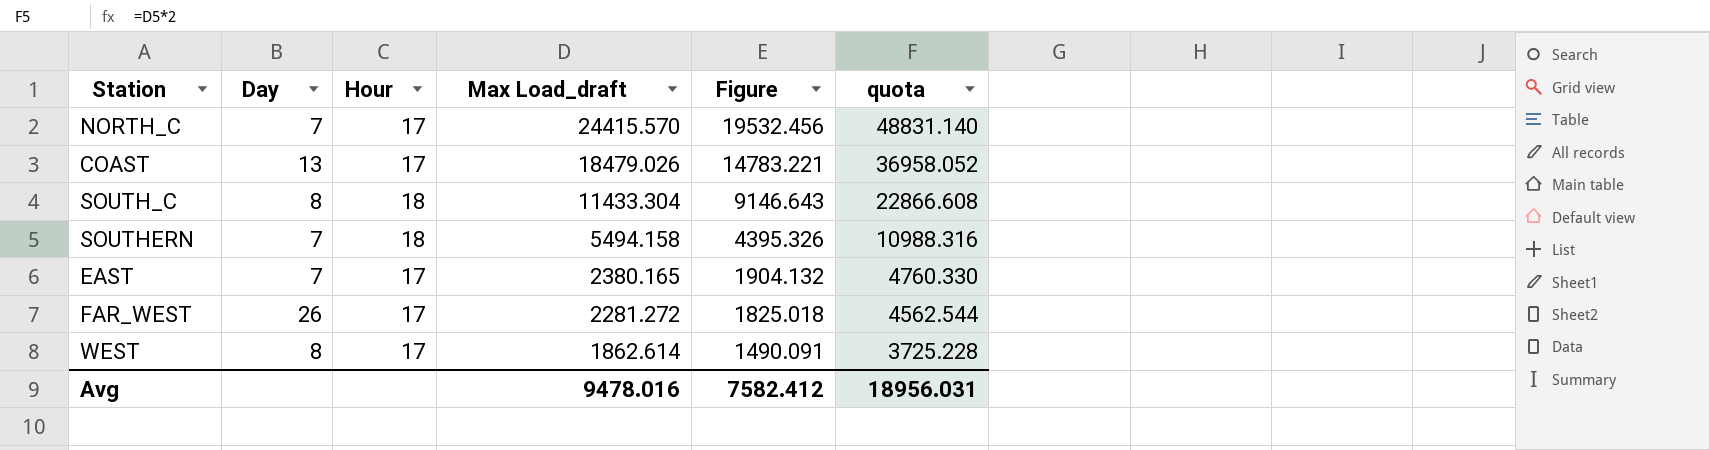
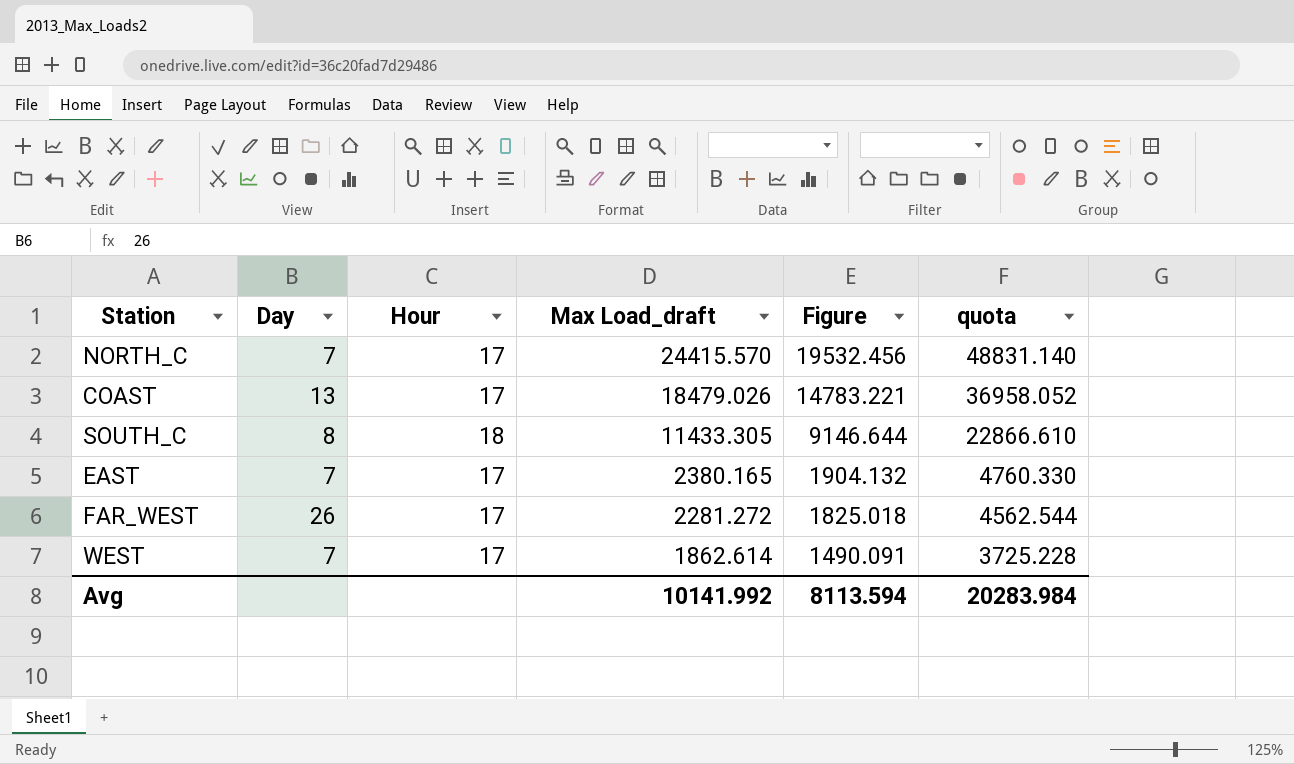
row SOUTHERN: 7 | 18 | 5494.158 | 4395.326 | 10988.316 -> none
SOUTH_C | Max Load_draft: 11433.304 -> 11433.305
SOUTH_C | Figure: 9146.643 -> 9146.644
SOUTH_C | quota: 22866.608 -> 22866.610
WEST | Day: 8 -> 7
Avg | Max Load_draft: 9478.016 -> 10141.992
Avg | Figure: 7582.412 -> 8113.594
Avg | quota: 18956.031 -> 20283.984

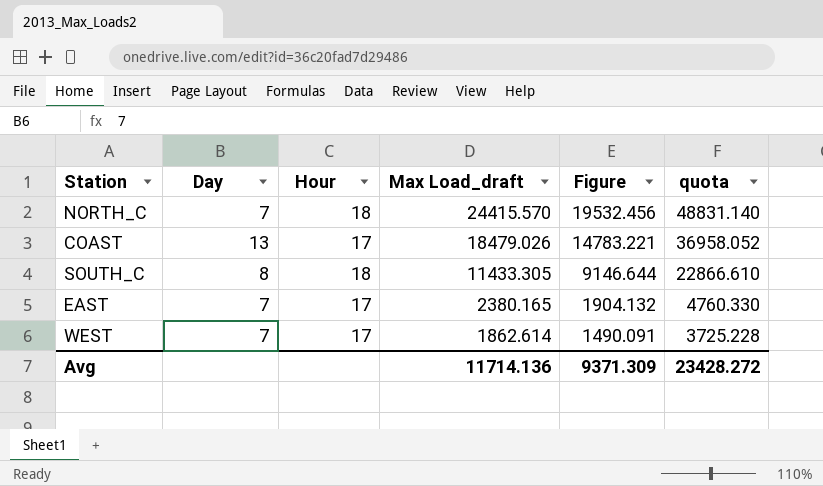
row FAR_WEST: 26 | 17 | 2281.272 | 1825.018 | 4562.544 -> none
NORTH_C | Hour: 17 -> 18
Avg | Max Load_draft: 10141.992 -> 11714.136
Avg | Figure: 8113.594 -> 9371.309
Avg | quota: 20283.984 -> 23428.272

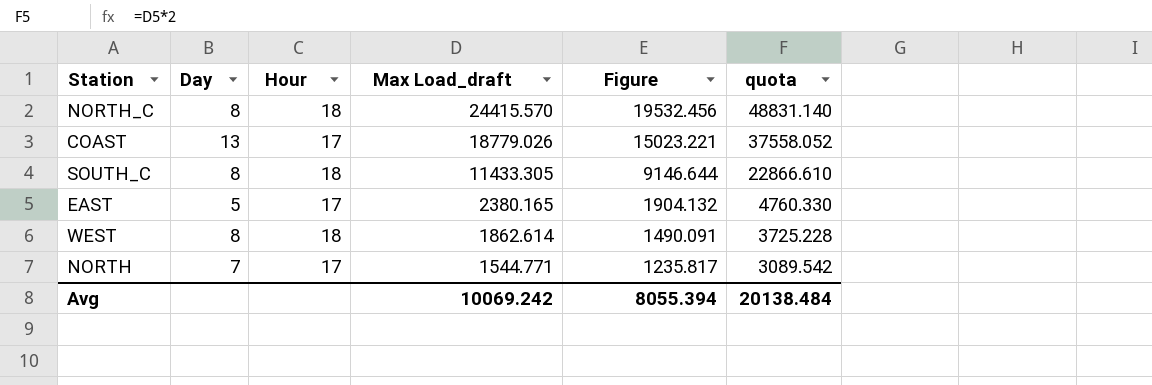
NORTH_C | Day: 7 -> 8
COAST | Max Load_draft: 18479.026 -> 18779.026
COAST | Figure: 14783.221 -> 15023.221
COAST | quota: 36958.052 -> 37558.052
EAST | Day: 7 -> 5
WEST | Day: 7 -> 8
WEST | Hour: 17 -> 18
row NORTH: none -> 7 | 17 | 1544.771 | 1235.817 | 3089.542
Avg | Max Load_draft: 11714.136 -> 10069.242
Avg | Figure: 9371.309 -> 8055.394
Avg | quota: 23428.272 -> 20138.484

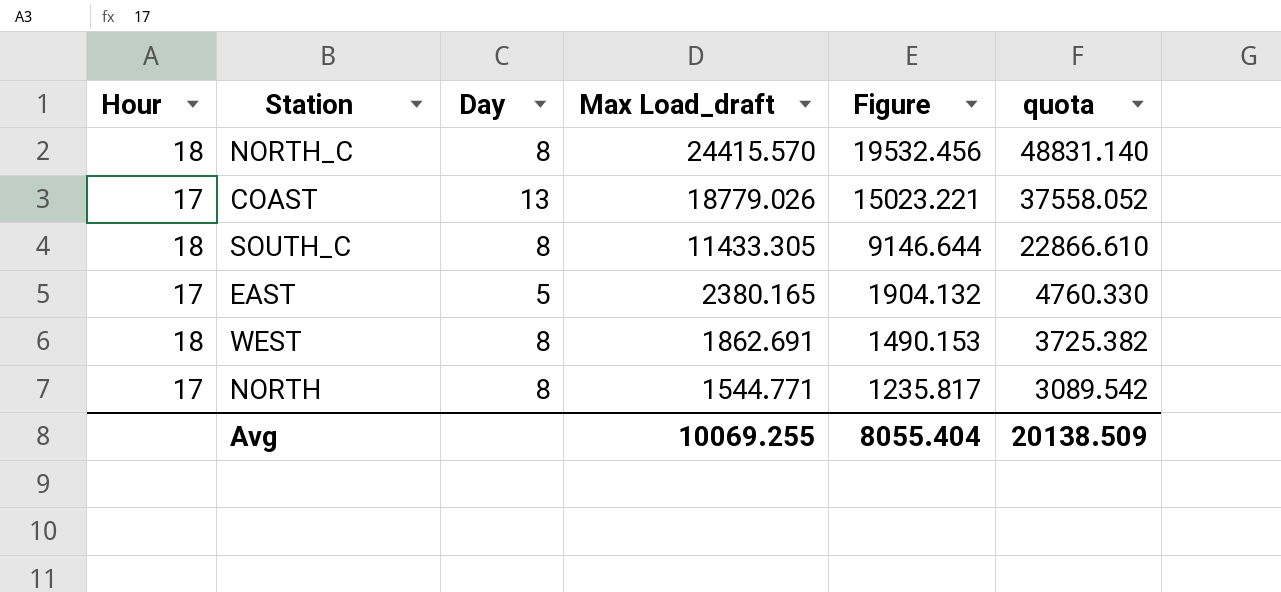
column Hour | position: 3 -> 1
WEST | Max Load_draft: 1862.614 -> 1862.691
WEST | Figure: 1490.091 -> 1490.153
WEST | quota: 3725.228 -> 3725.382
NORTH | Day: 7 -> 8
Avg | Max Load_draft: 10069.242 -> 10069.255
Avg | Figure: 8055.394 -> 8055.404
Avg | quota: 20138.484 -> 20138.509

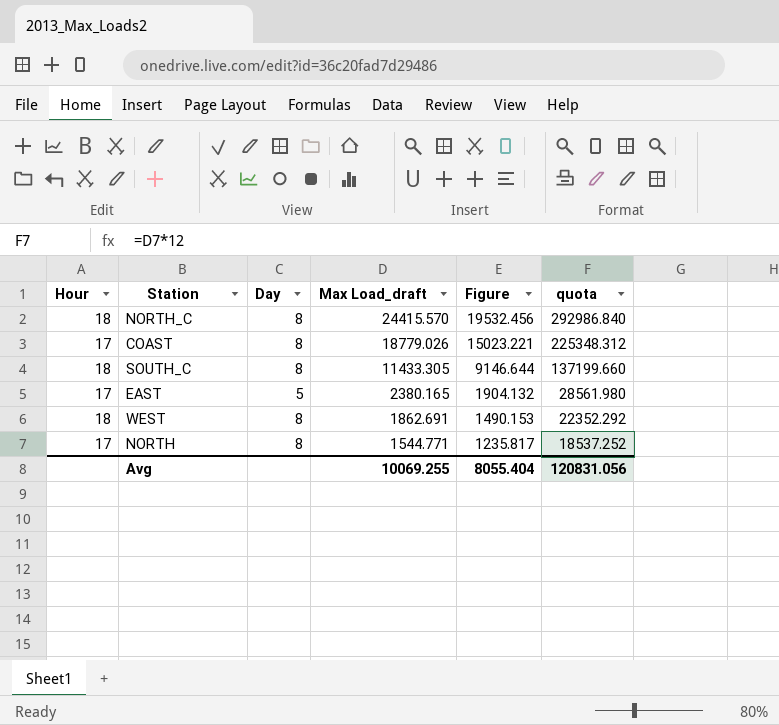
column quota | formula: [Max Load_draft] * 2 -> [Max Load_draft] * 12
COAST | Day: 13 -> 8
Avg | quota: 20138.509 -> 120831.056

